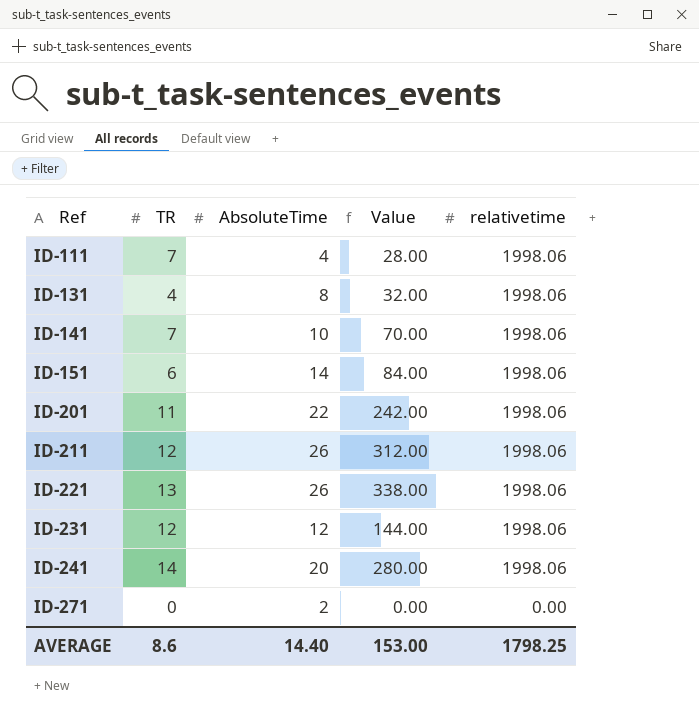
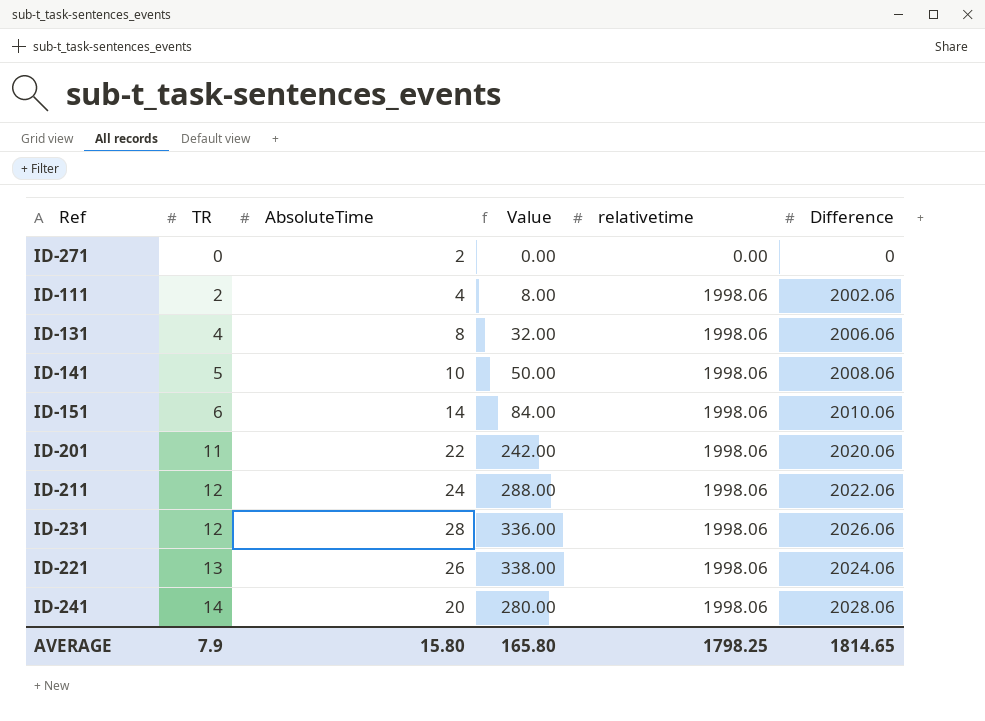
row order: Ref ascending -> TR ascending
column Difference | position: none -> 6
ID-111 | TR: 7 -> 2
ID-111 | Value: 28.00 -> 8.00
ID-141 | TR: 7 -> 5
ID-141 | Value: 70.00 -> 50.00
ID-211 | AbsoluteTime: 26 -> 24
ID-211 | Value: 312.00 -> 288.00
ID-231 | AbsoluteTime: 12 -> 28
ID-231 | Value: 144.00 -> 336.00
AVERAGE | TR: 8.6 -> 7.9
AVERAGE | AbsoluteTime: 14.40 -> 15.80
AVERAGE | Value: 153.00 -> 165.80

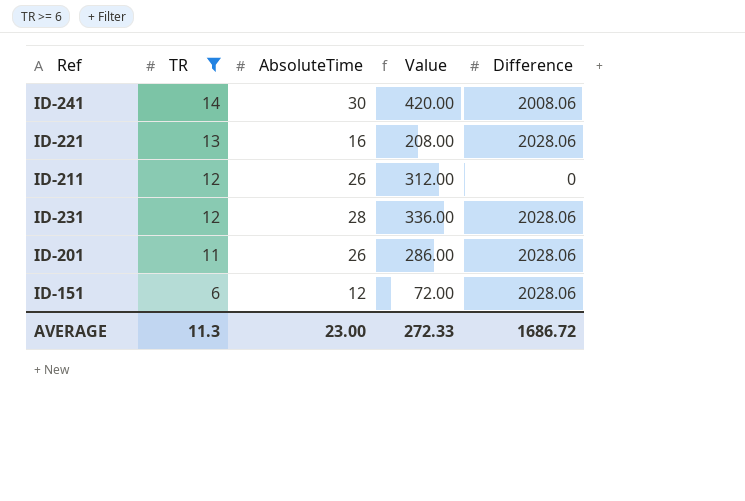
filter: none -> TR >= 6
row order: TR ascending -> TR descending
column relativetime | position: 5 -> none
ID-241 | AbsoluteTime: 20 -> 30
ID-241 | Value: 280.00 -> 420.00
ID-241 | Difference: 2028.06 -> 2008.06
ID-221 | AbsoluteTime: 26 -> 16
ID-221 | Value: 338.00 -> 208.00
ID-221 | Difference: 2024.06 -> 2028.06
ID-211 | AbsoluteTime: 24 -> 26
ID-211 | Value: 288.00 -> 312.00
ID-211 | Difference: 2022.06 -> 0
ID-231 | Difference: 2026.06 -> 2028.06
ID-201 | AbsoluteTime: 22 -> 26
ID-201 | Value: 242.00 -> 286.00
ID-201 | Difference: 2020.06 -> 2028.06
ID-151 | AbsoluteTime: 14 -> 12
ID-151 | Value: 84.00 -> 72.00
ID-151 | Difference: 2010.06 -> 2028.06
AVERAGE | TR: 7.9 -> 11.3
AVERAGE | AbsoluteTime: 15.80 -> 23.00
AVERAGE | Value: 165.80 -> 272.33
AVERAGE | Difference: 1814.65 -> 1686.72

